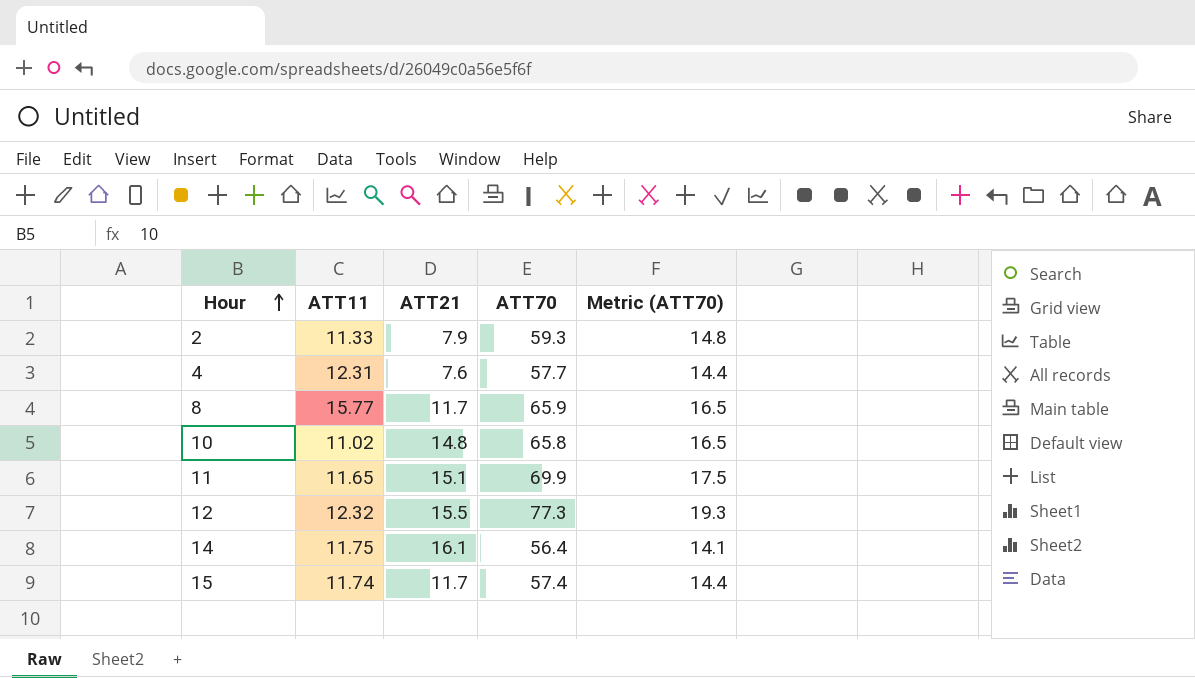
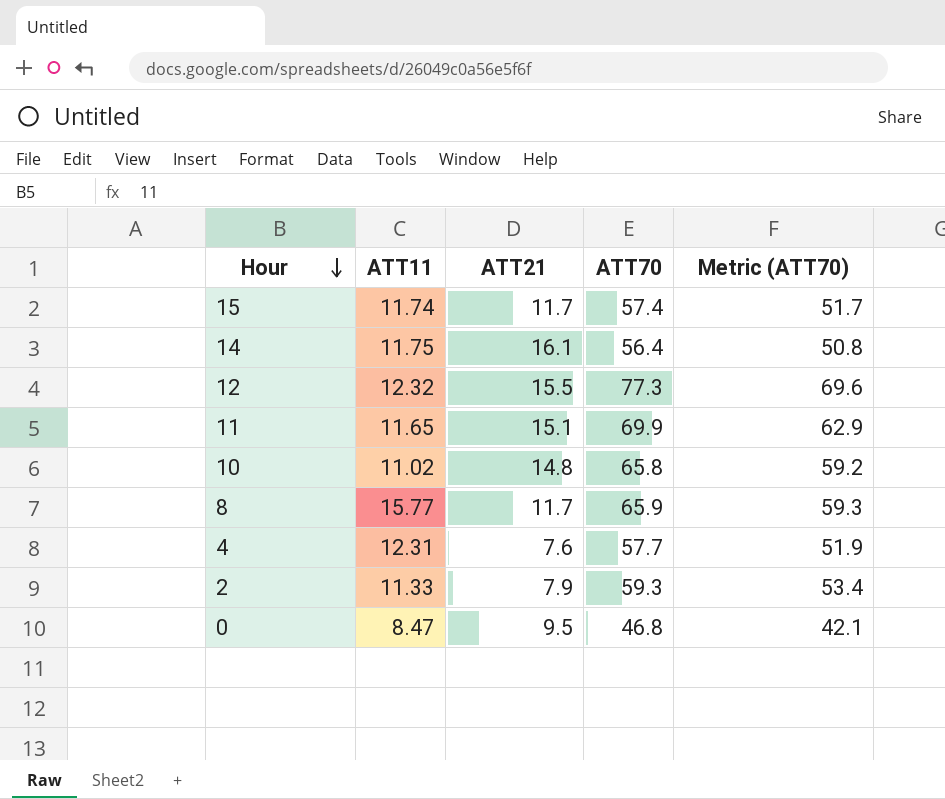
row order: Hour ascending -> Hour descending
column Metric (ATT70) | formula: [ATT70] * 0.25 -> [ATT70] * 0.9
row 0: none -> 8.47 | 9.5 | 46.8 | 42.1

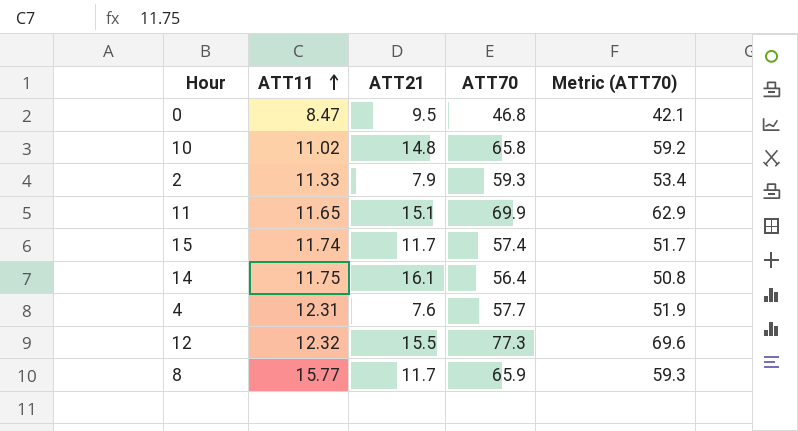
row order: Hour descending -> ATT11 ascending

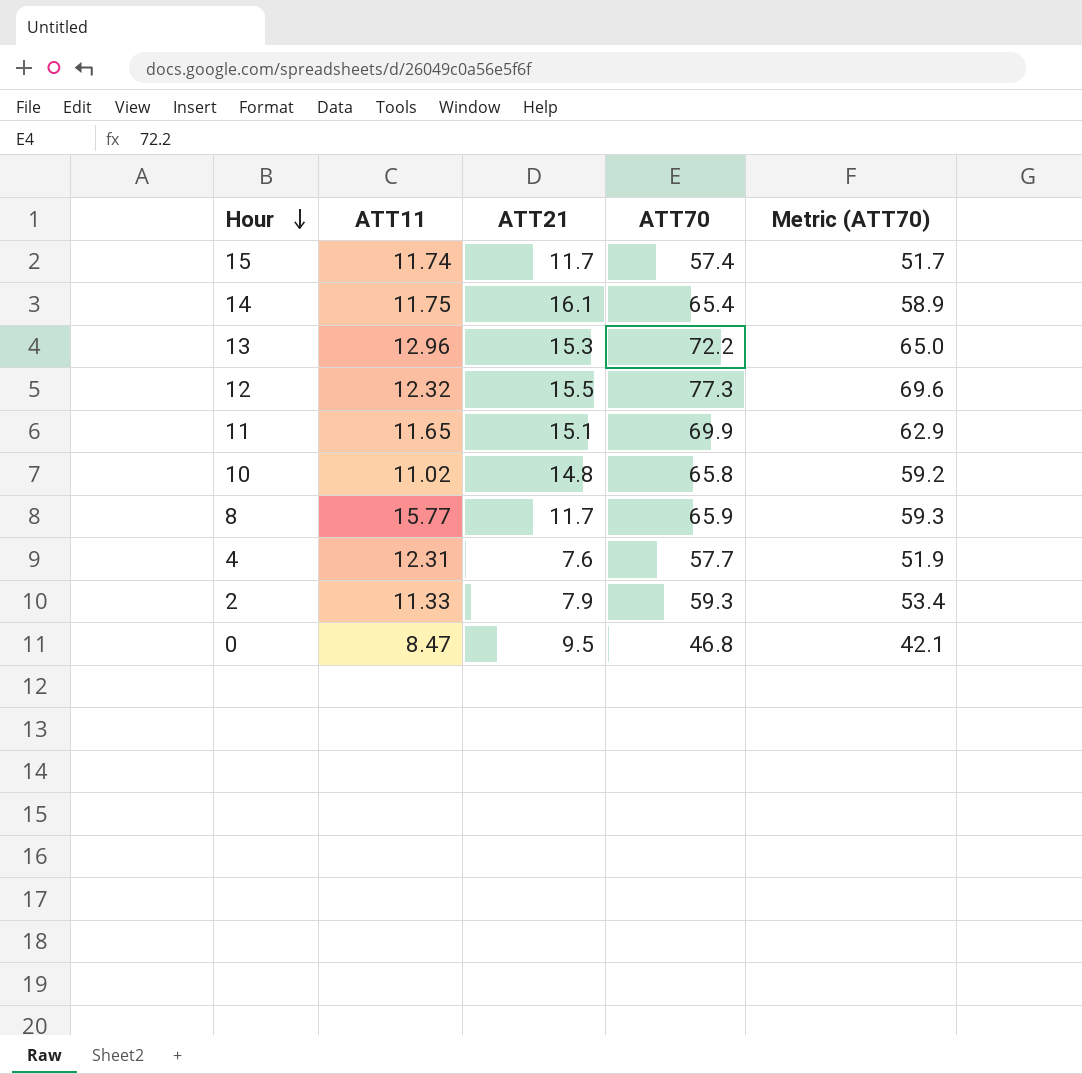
row order: ATT11 ascending -> Hour descending
14 | ATT70: 56.4 -> 65.4
14 | Metric (ATT70): 50.8 -> 58.9
row 13: none -> 12.96 | 15.3 | 72.2 | 65.0

